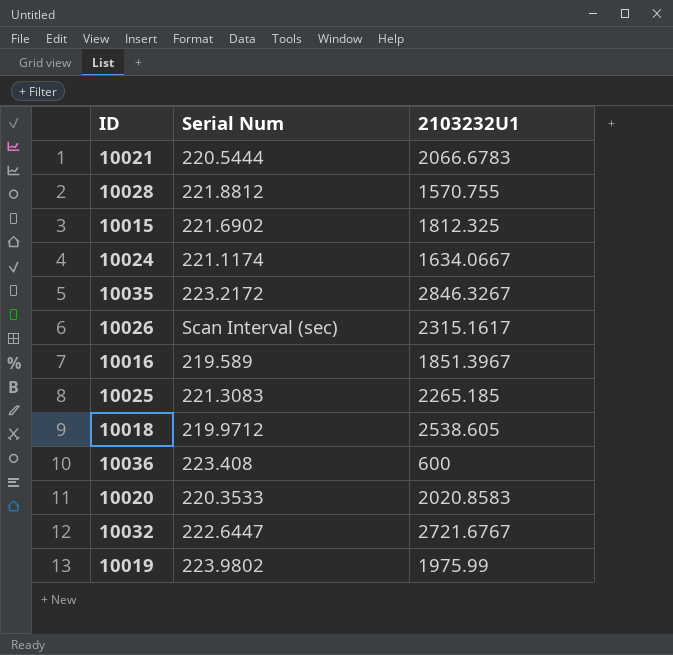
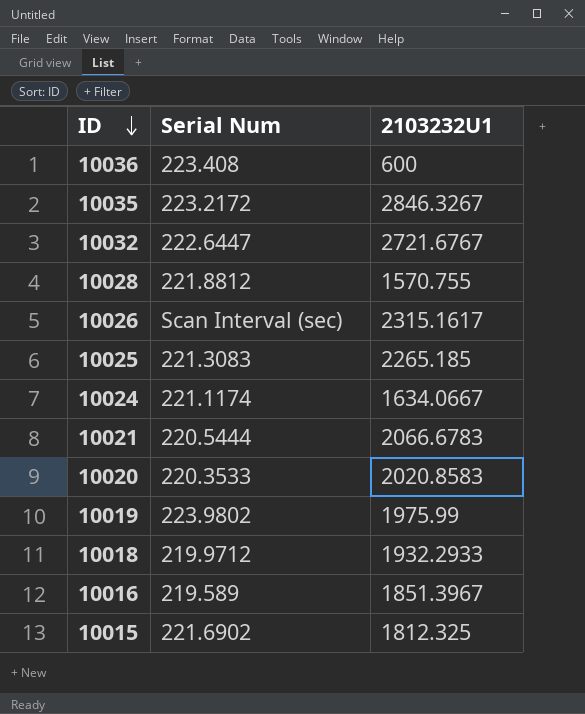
row order: none -> ID descending
10018 | 2103232U1: 2538.605 -> 1932.2933

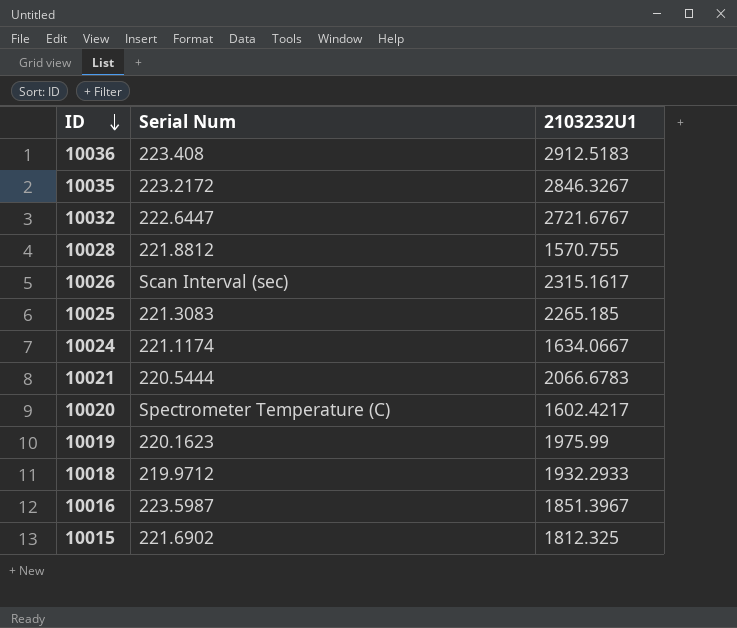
10036 | 2103232U1: 600 -> 2912.5183
10020 | Serial Num: 220.3533 -> Spectrometer Temperature (C)
10020 | 2103232U1: 2020.8583 -> 1602.4217
10019 | Serial Num: 223.9802 -> 220.1623
10016 | Serial Num: 219.589 -> 223.5987

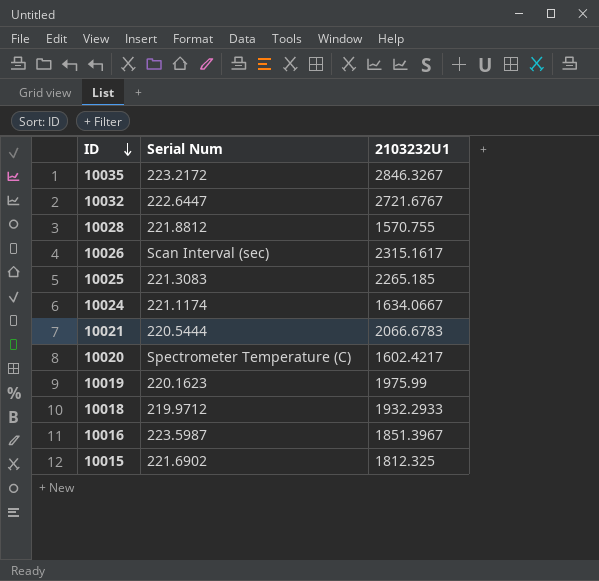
row 10036: 223.408 | 2912.5183 -> none

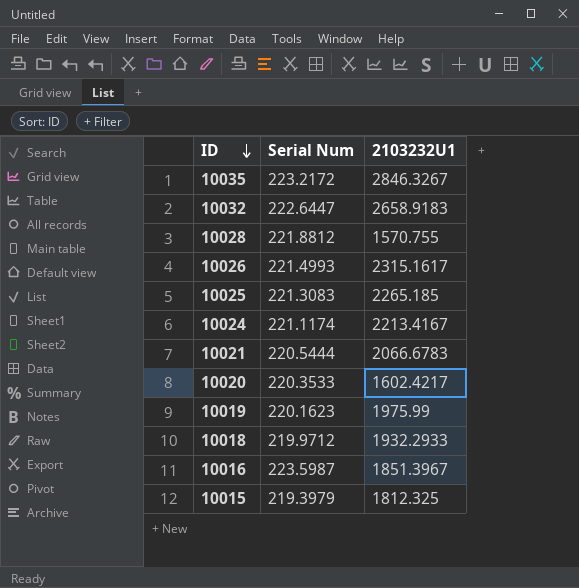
10032 | 2103232U1: 2721.6767 -> 2658.9183
10026 | Serial Num: Scan Interval (sec) -> 221.4993
10024 | 2103232U1: 1634.0667 -> 2213.4167
10020 | Serial Num: Spectrometer Temperature (C) -> 220.3533
10015 | Serial Num: 221.6902 -> 219.3979

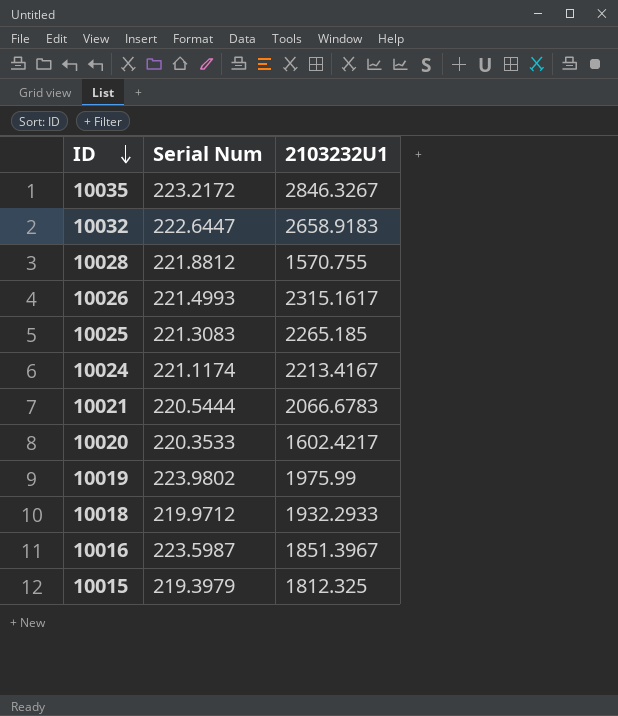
10019 | Serial Num: 220.1623 -> 223.9802

